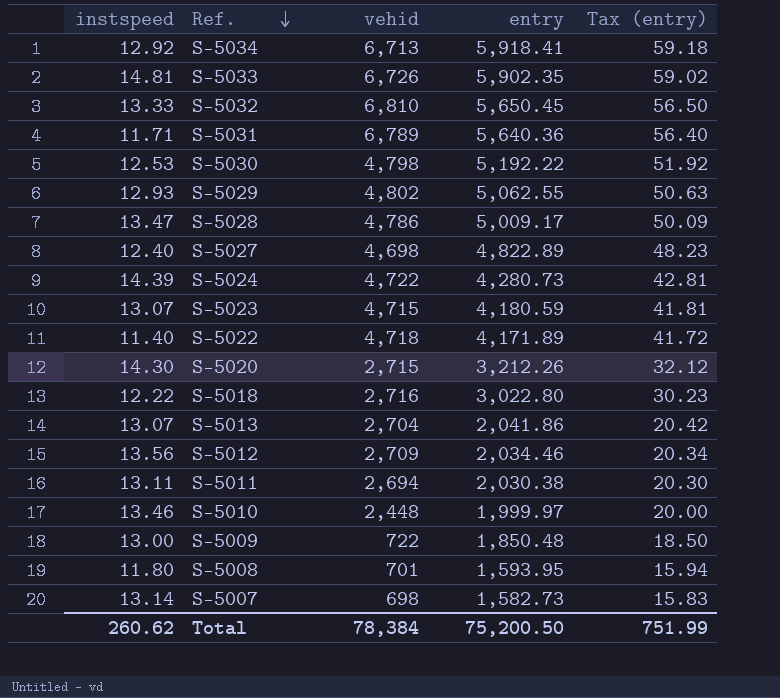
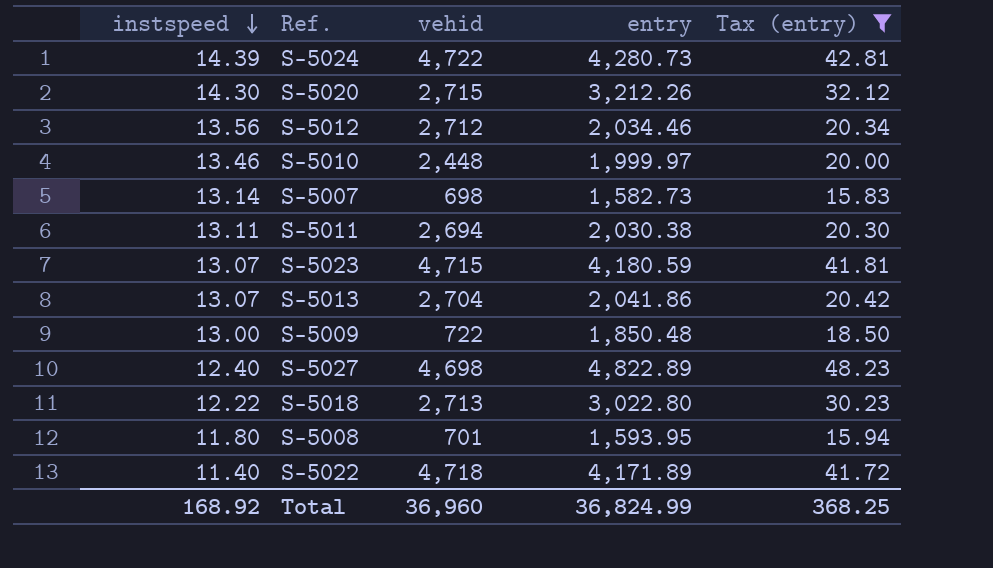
filter: none -> Tax (entry) <= 48.23
row order: Ref. descending -> instspeed descending
S-5012 | vehid: 2,709 -> 2,712
S-5018 | vehid: 2,716 -> 2,713
Total | instspeed: 260.62 -> 168.92
Total | vehid: 78,384 -> 36,960
Total | entry: 75,200.50 -> 36,824.99
Total | Tax (entry): 751.99 -> 368.25

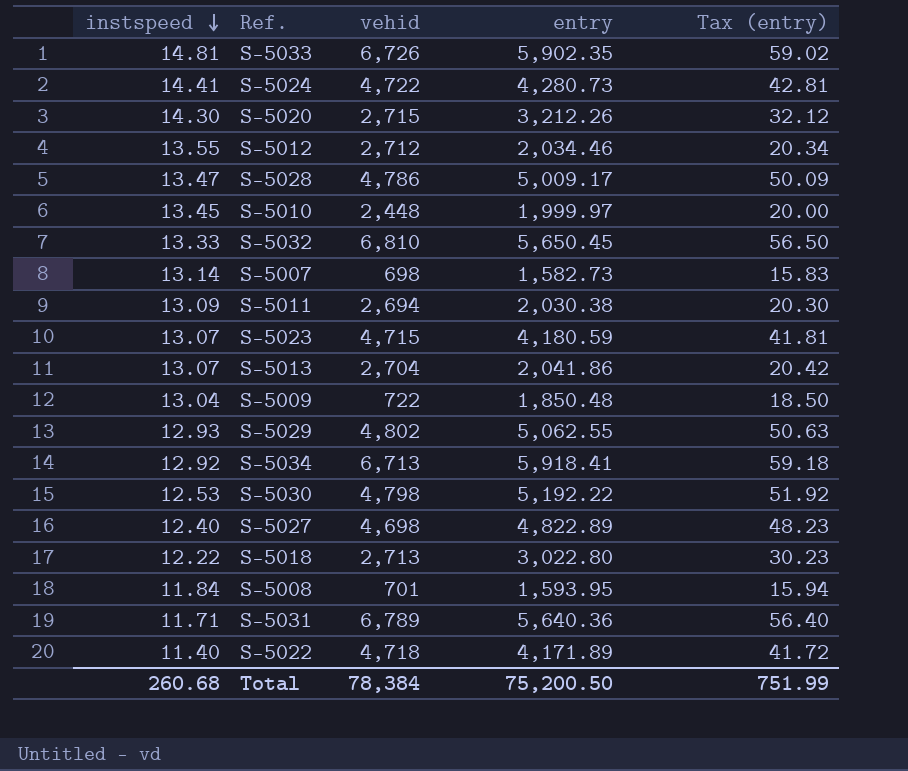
filter: Tax (entry) <= 48.23 -> none
S-5024 | instspeed: 14.39 -> 14.41
S-5012 | instspeed: 13.56 -> 13.55
S-5010 | instspeed: 13.46 -> 13.45
S-5011 | instspeed: 13.11 -> 13.09
S-5009 | instspeed: 13.00 -> 13.04
S-5008 | instspeed: 11.80 -> 11.84
Total | instspeed: 168.92 -> 260.68
Total | vehid: 36,960 -> 78,384
Total | entry: 36,824.99 -> 75,200.50
Total | Tax (entry): 368.25 -> 751.99

